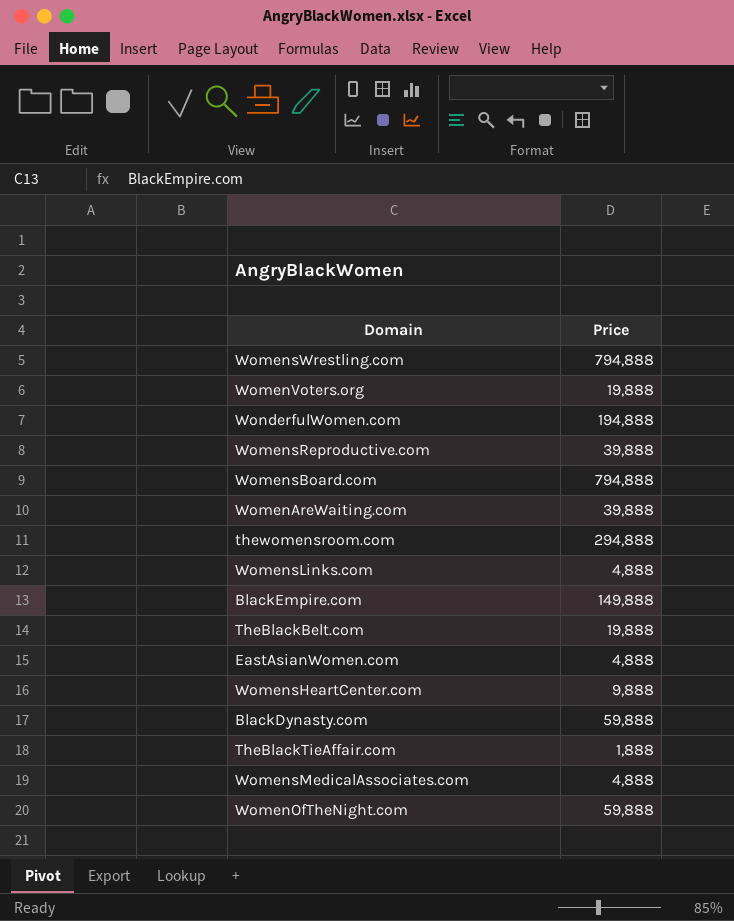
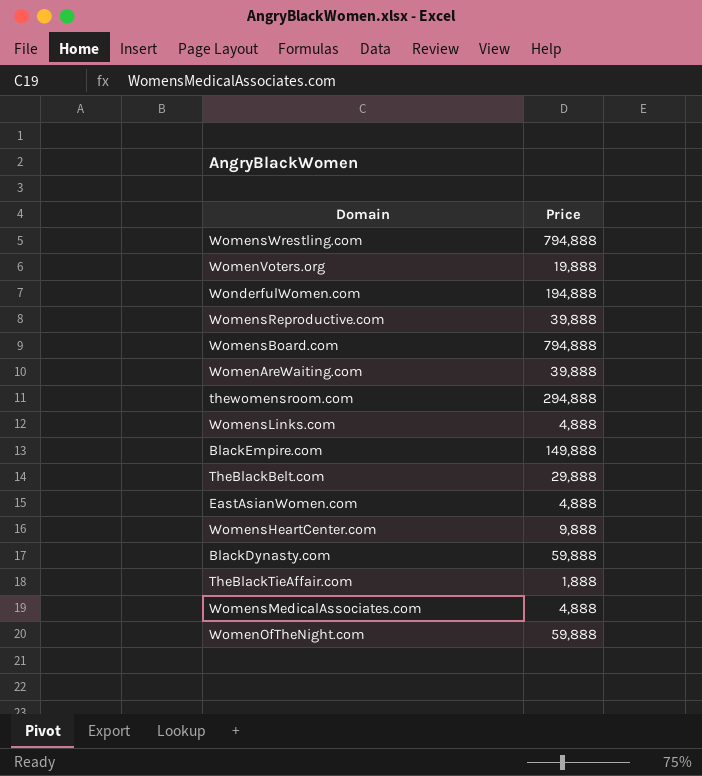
TheBlackBelt.com | Price: 19,888 -> 29,888

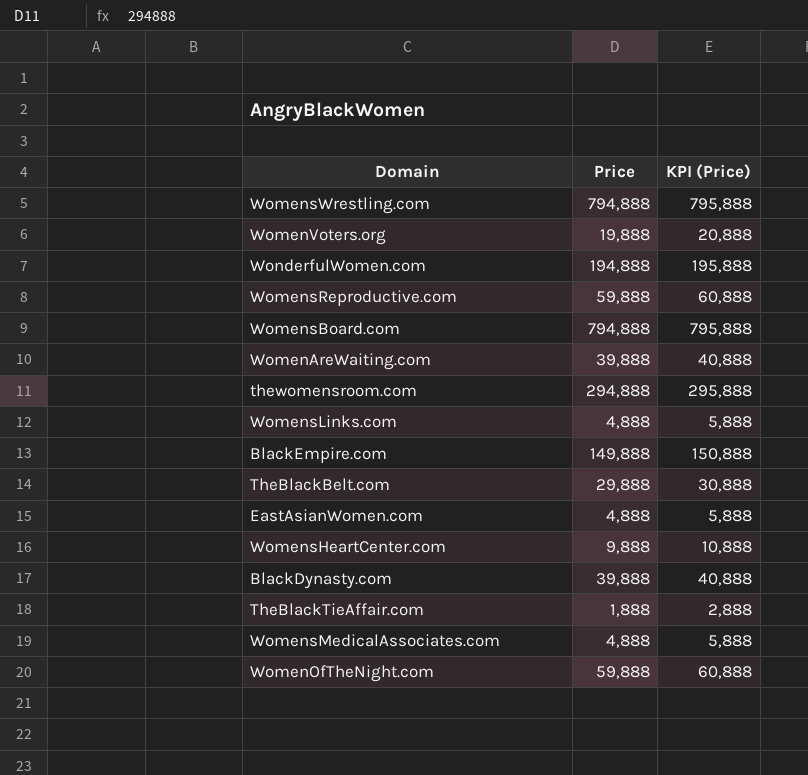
column KPI (Price) | formula: none -> [Price] + 1000
WomensReproductive.com | Price: 39,888 -> 59,888
BlackDynasty.com | Price: 59,888 -> 39,888

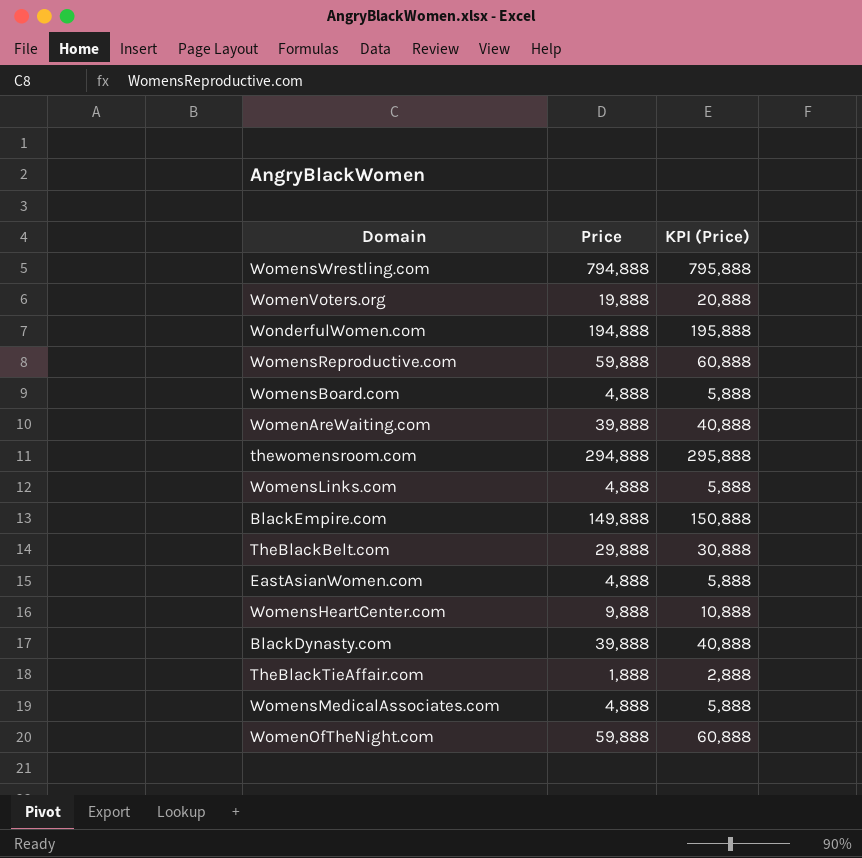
WomensBoard.com | Price: 794,888 -> 4,888
WomensBoard.com | KPI (Price): 795,888 -> 5,888

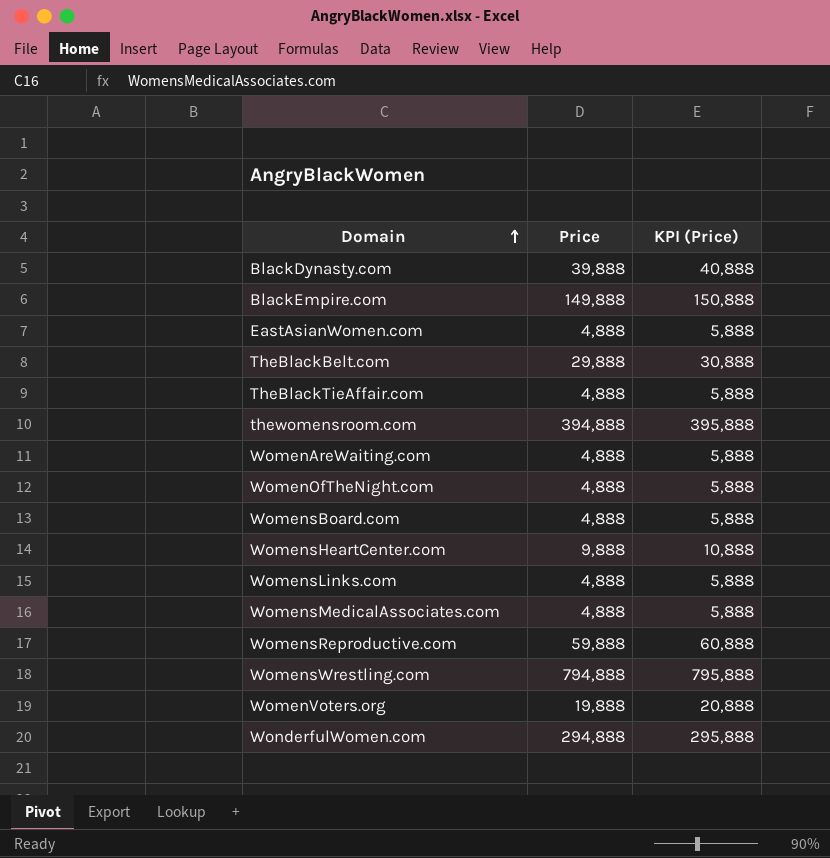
row order: none -> Domain ascending
TheBlackTieAffair.com | Price: 1,888 -> 4,888
TheBlackTieAffair.com | KPI (Price): 2,888 -> 5,888
thewomensroom.com | Price: 294,888 -> 394,888
thewomensroom.com | KPI (Price): 295,888 -> 395,888
WomenAreWaiting.com | Price: 39,888 -> 4,888
WomenAreWaiting.com | KPI (Price): 40,888 -> 5,888
WomenOfTheNight.com | Price: 59,888 -> 4,888
WomenOfTheNight.com | KPI (Price): 60,888 -> 5,888
WonderfulWomen.com | Price: 194,888 -> 294,888
WonderfulWomen.com | KPI (Price): 195,888 -> 295,888

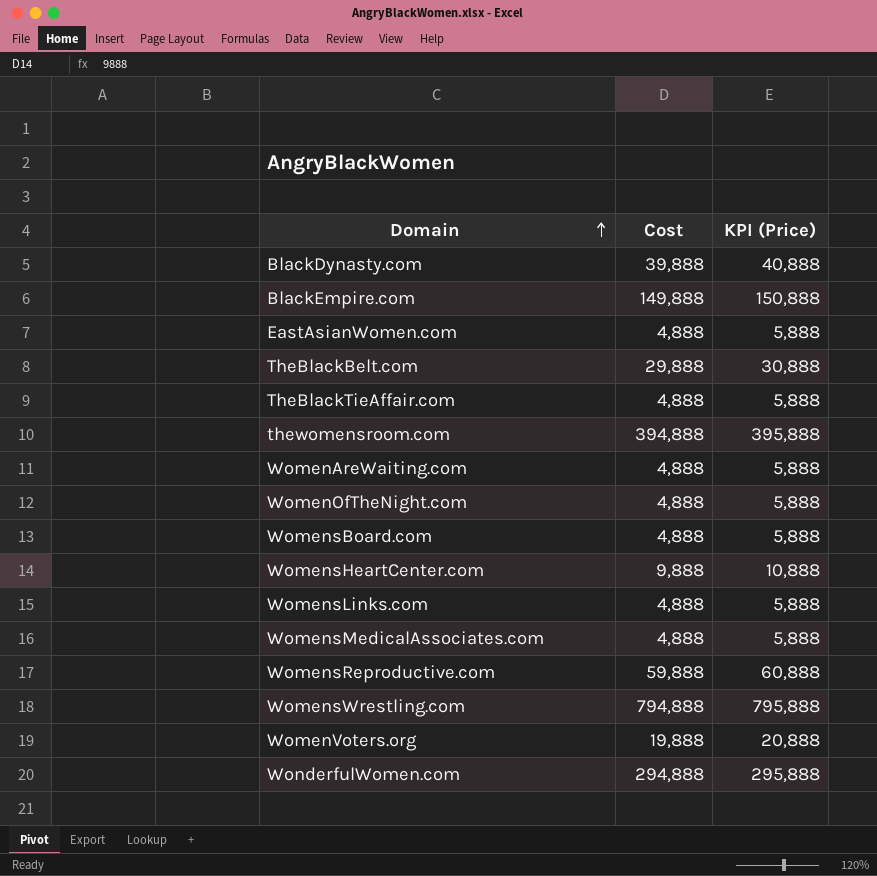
column name: Price -> Cost

